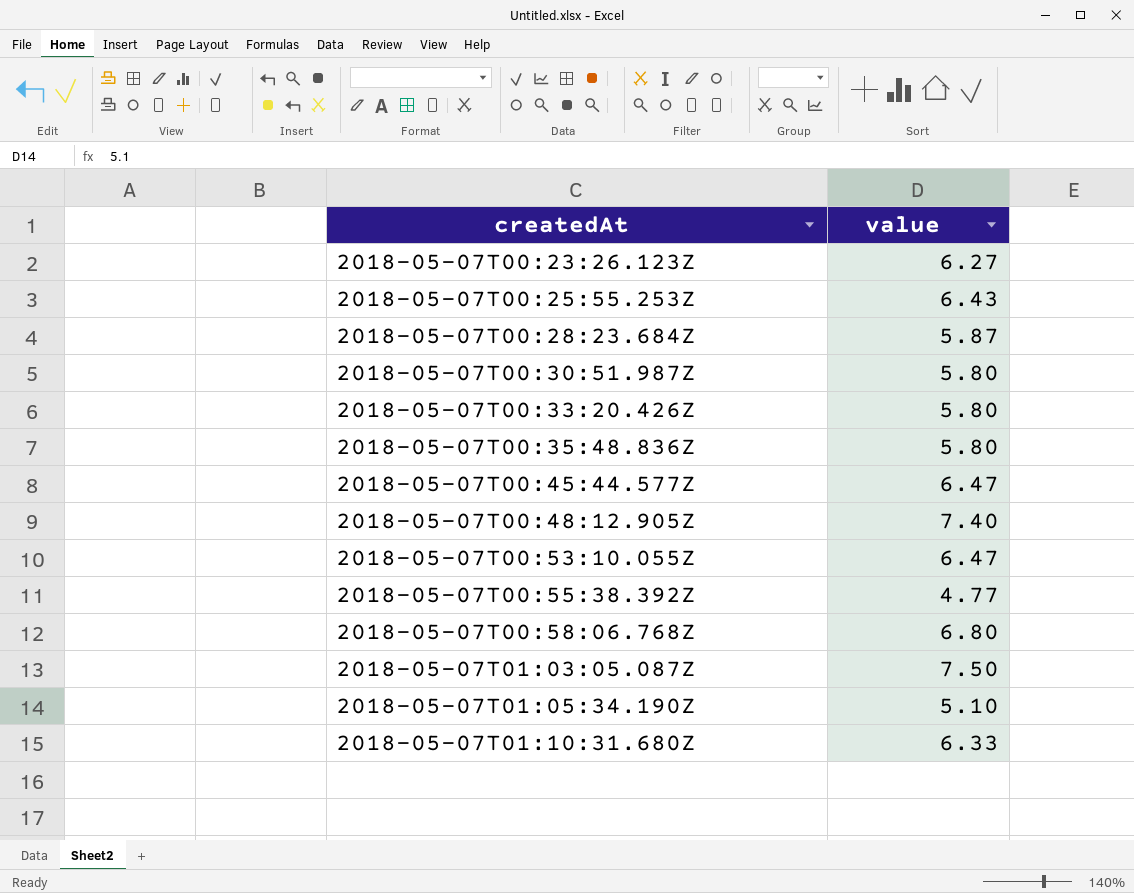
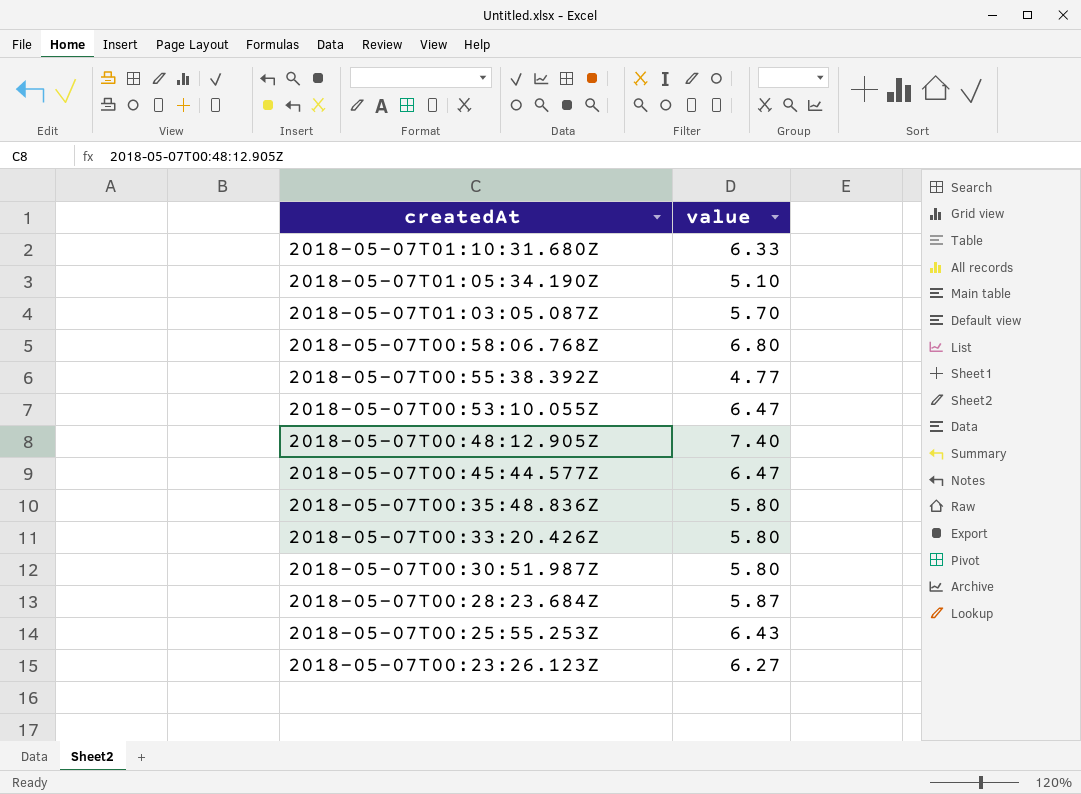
row order: createdAt ascending -> createdAt descending
2018-05-07T01:03:05.087Z | value: 7.50 -> 5.70

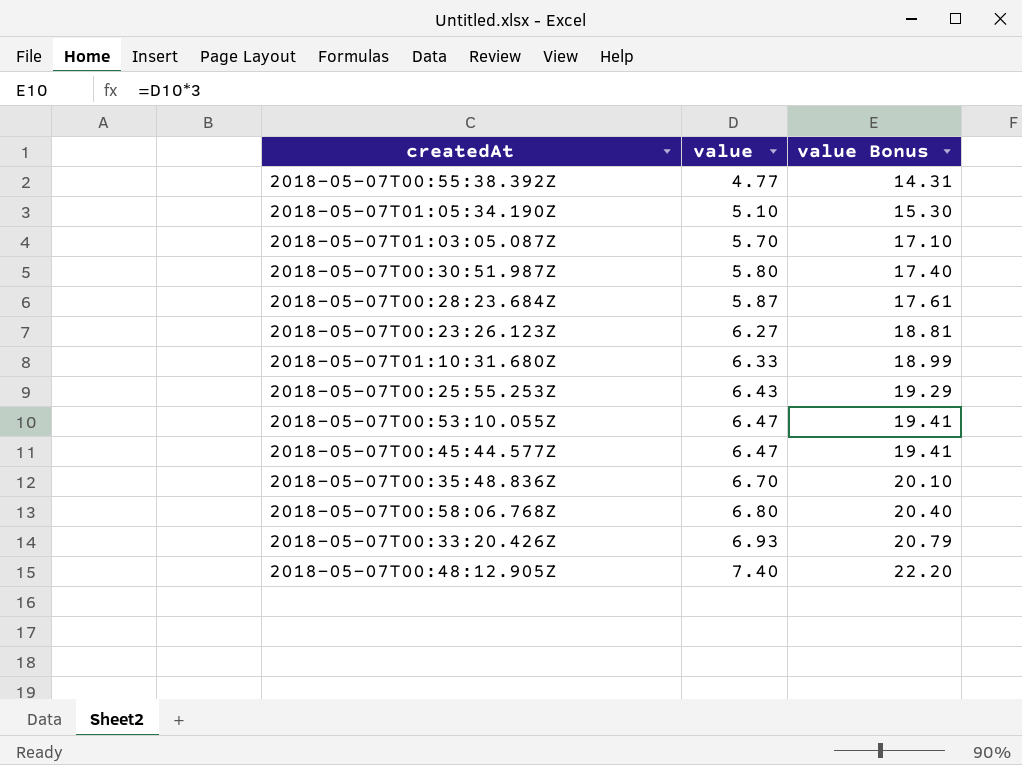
row order: createdAt descending -> value ascending
column value Bonus | formula: none -> [value] * 3
2018-05-07T00:35:48.836Z | value: 5.80 -> 6.70
2018-05-07T00:33:20.426Z | value: 5.80 -> 6.93

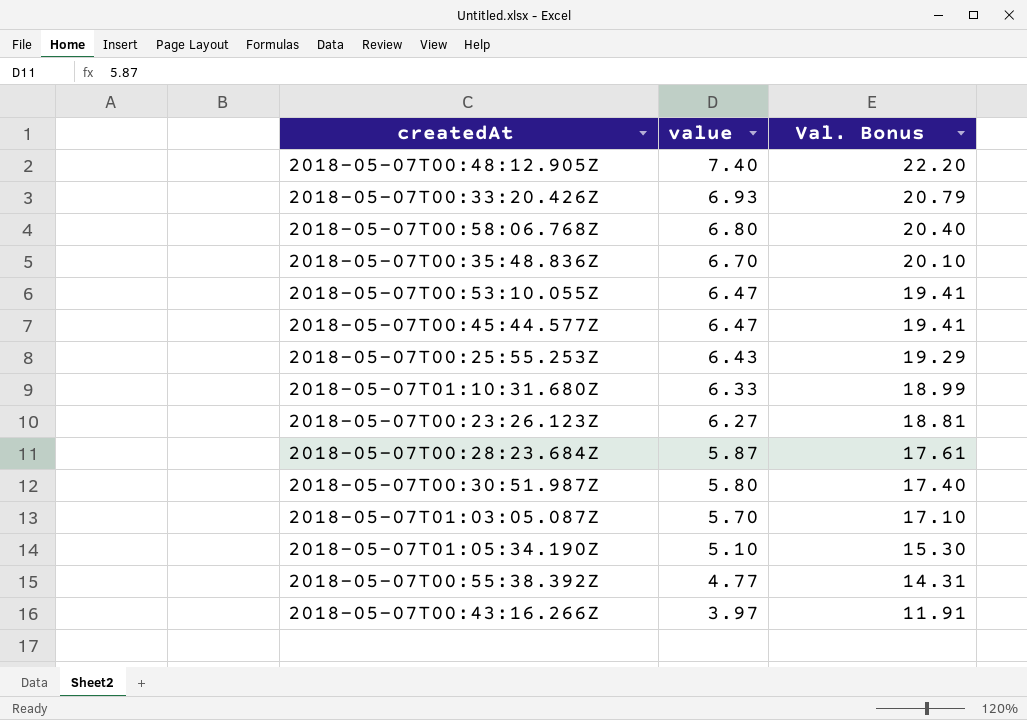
row order: value ascending -> value descending
column name: value Bonus -> Val. Bonus
row 2018-05-07T00:43:16.266Z: none -> 3.97 | 11.91

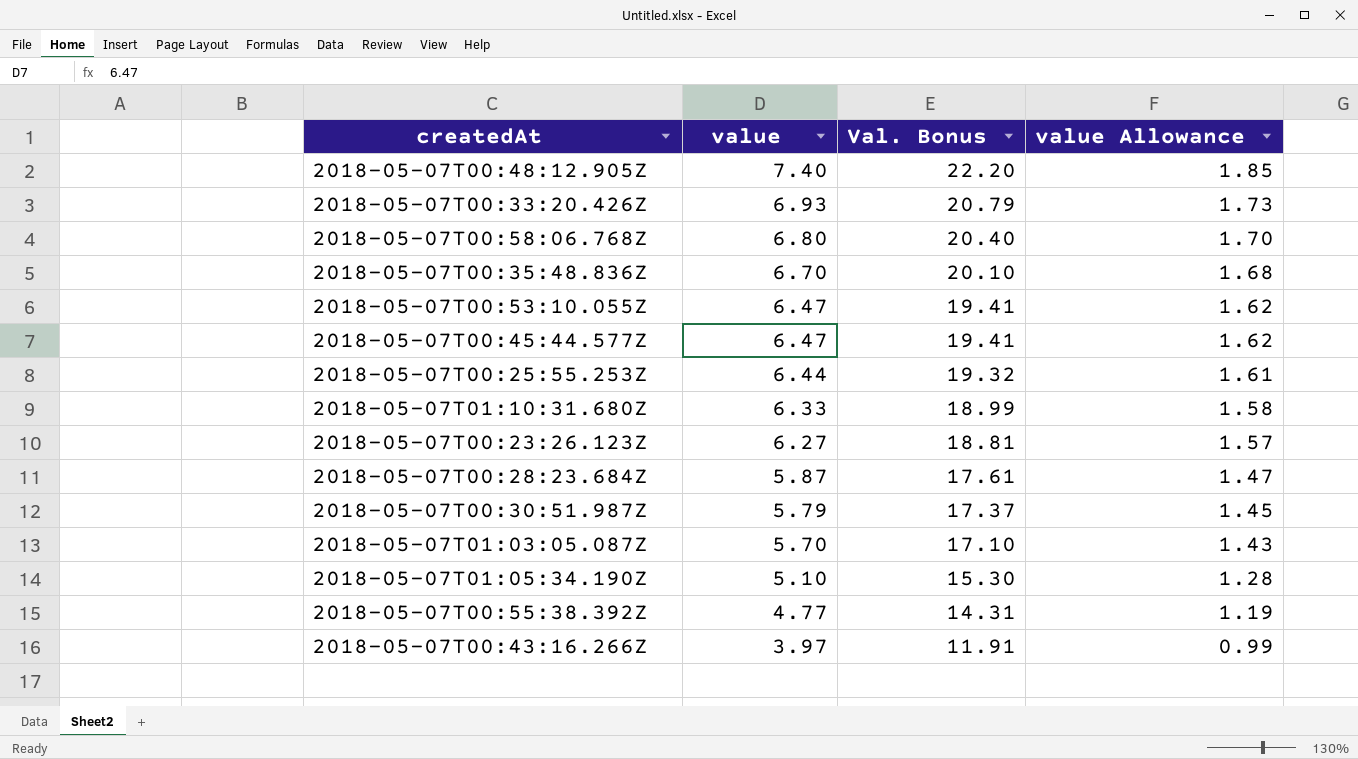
column value Allowance | formula: none -> [value] * 0.25
2018-05-07T00:25:55.253Z | value: 6.43 -> 6.44
2018-05-07T00:25:55.253Z | Val. Bonus: 19.29 -> 19.32
2018-05-07T00:30:51.987Z | value: 5.80 -> 5.79
2018-05-07T00:30:51.987Z | Val. Bonus: 17.40 -> 17.37

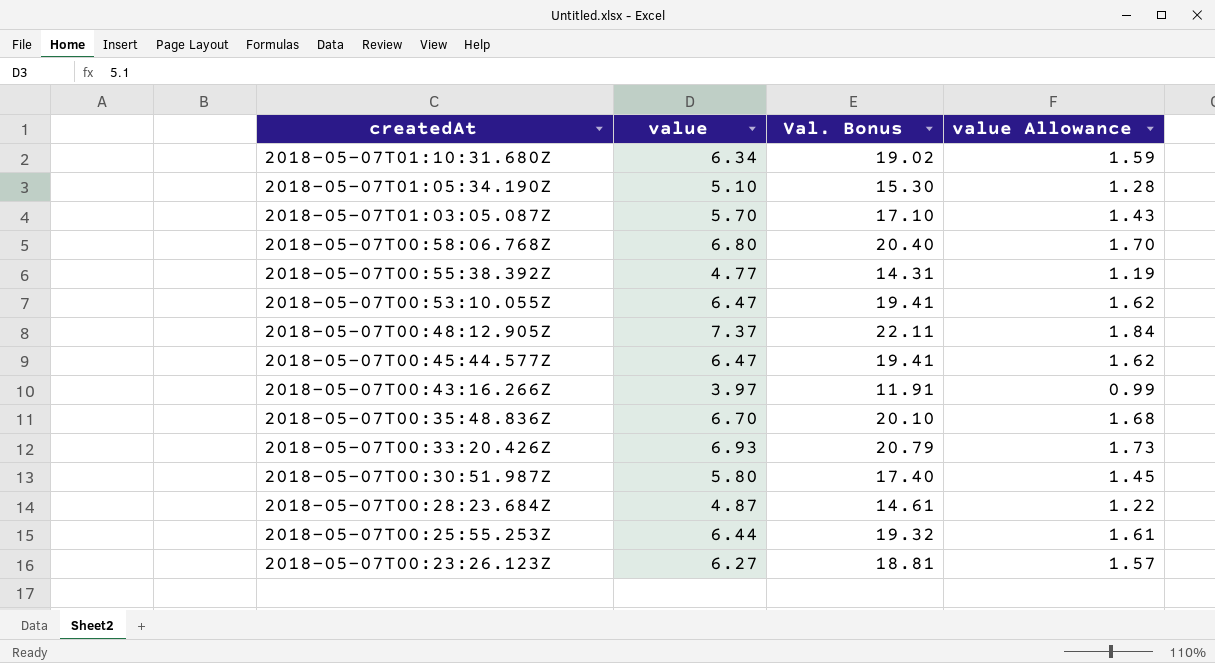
row order: value descending -> createdAt descending
2018-05-07T01:10:31.680Z | value: 6.33 -> 6.34
2018-05-07T01:10:31.680Z | Val. Bonus: 18.99 -> 19.02
2018-05-07T01:10:31.680Z | value Allowance: 1.58 -> 1.59
2018-05-07T00:48:12.905Z | value: 7.40 -> 7.37
2018-05-07T00:48:12.905Z | Val. Bonus: 22.20 -> 22.11
2018-05-07T00:48:12.905Z | value Allowance: 1.85 -> 1.84
2018-05-07T00:30:51.987Z | value: 5.79 -> 5.80
2018-05-07T00:30:51.987Z | Val. Bonus: 17.37 -> 17.40
2018-05-07T00:28:23.684Z | value: 5.87 -> 4.87
2018-05-07T00:28:23.684Z | Val. Bonus: 17.61 -> 14.61
2018-05-07T00:28:23.684Z | value Allowance: 1.47 -> 1.22

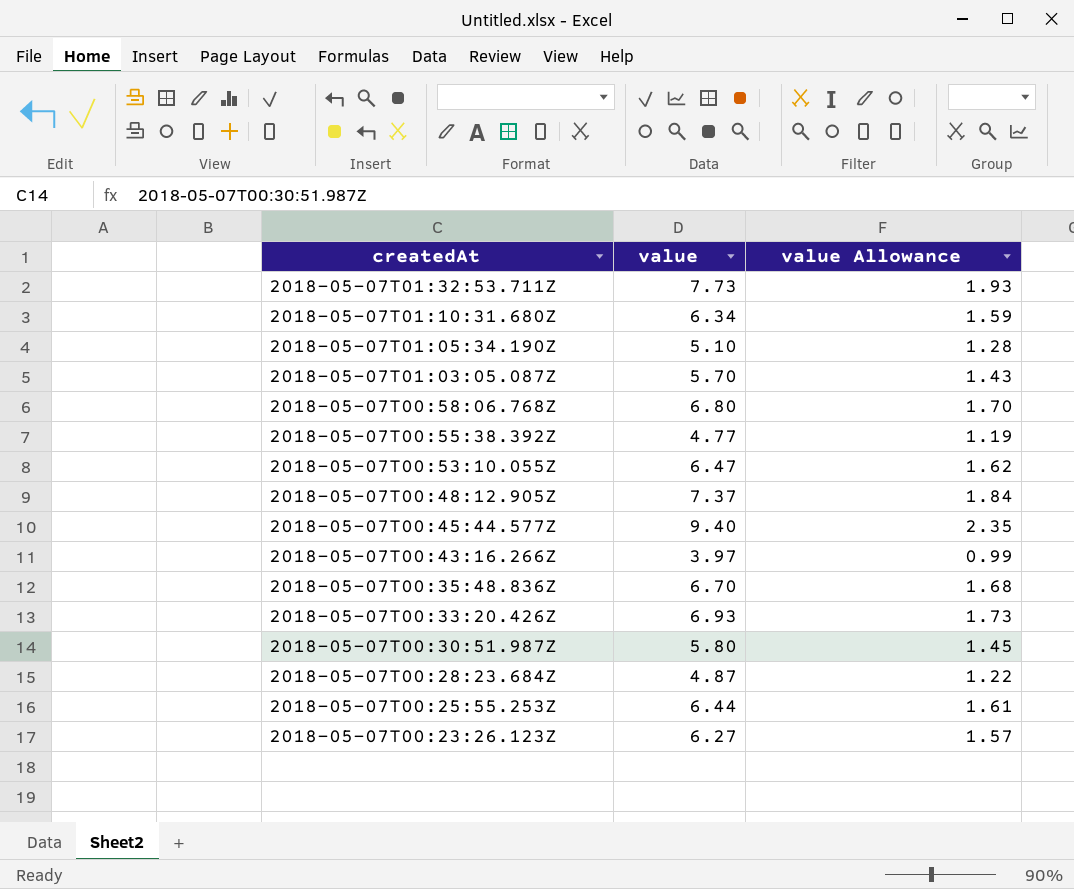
column Val. Bonus | formula: [value] * 3 -> none
row 2018-05-07T01:32:53.711Z: none -> 7.73 | 1.93
2018-05-07T00:45:44.577Z | value: 6.47 -> 9.40
2018-05-07T00:45:44.577Z | value Allowance: 1.62 -> 2.35

